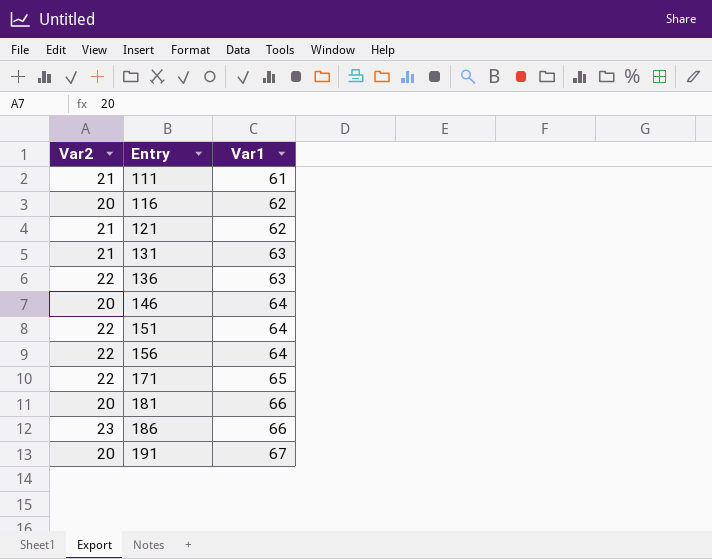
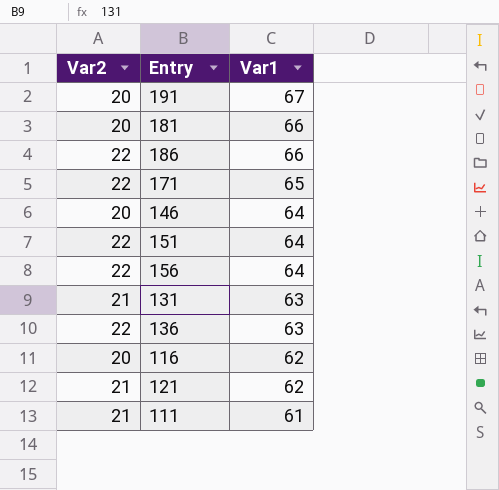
row order: Entry ascending -> Var1 descending
186 | Var2: 23 -> 22

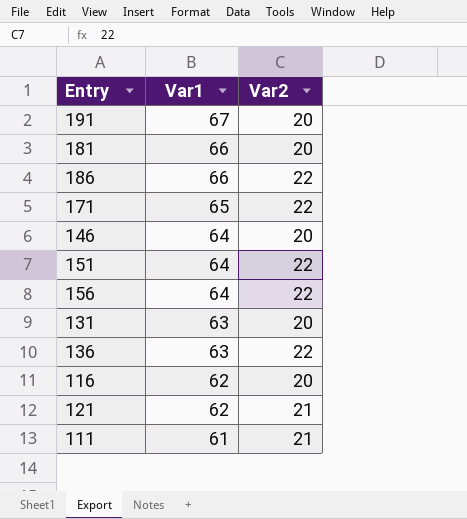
column Var2 | position: 1 -> 3
131 | Var2: 21 -> 20

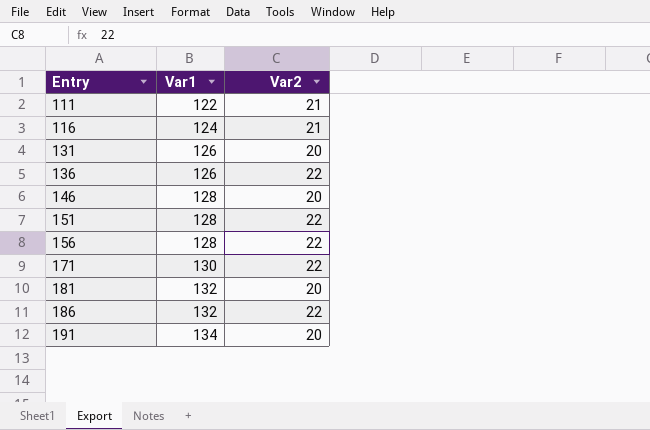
row order: Var1 descending -> Entry ascending
row 121: 62 | 21 -> none
111 | Var1: 61 -> 122
116 | Var1: 62 -> 124
116 | Var2: 20 -> 21
131 | Var1: 63 -> 126
136 | Var1: 63 -> 126
146 | Var1: 64 -> 128
151 | Var1: 64 -> 128
156 | Var1: 64 -> 128
171 | Var1: 65 -> 130
181 | Var1: 66 -> 132
186 | Var1: 66 -> 132
191 | Var1: 67 -> 134

